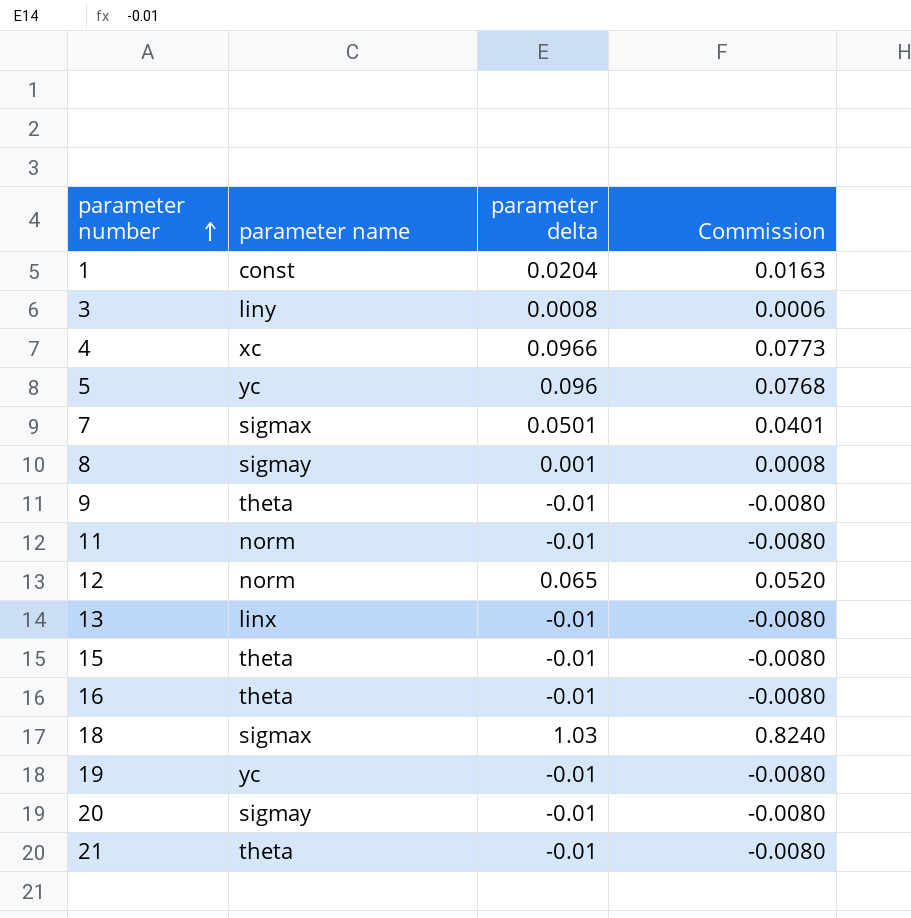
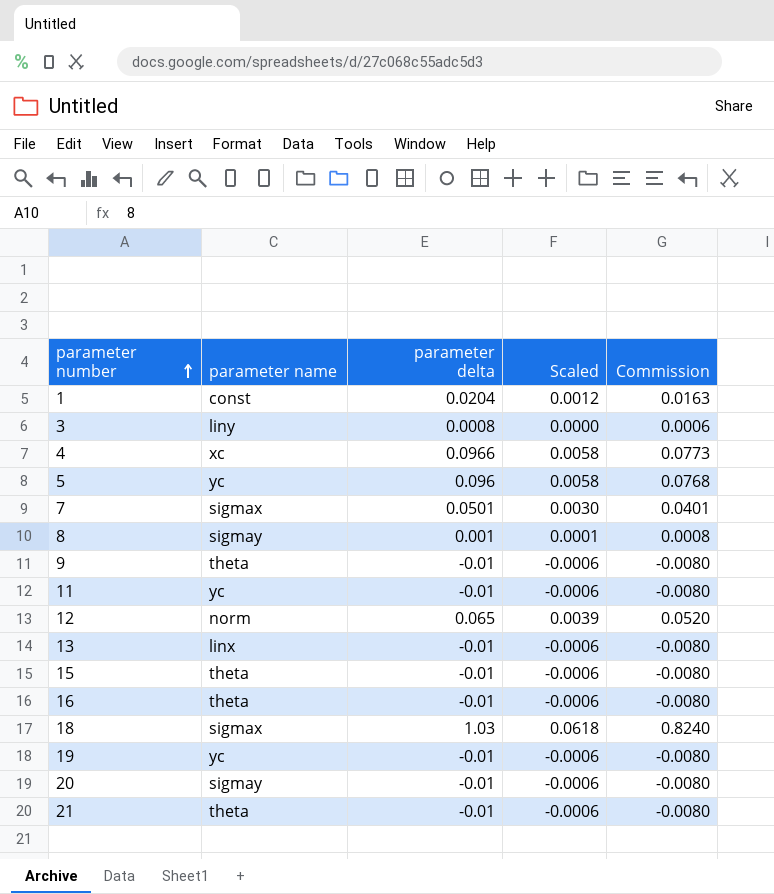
column Scaled | formula: none -> [parameter delta] * 0.06
11 | parameter name: norm -> yc

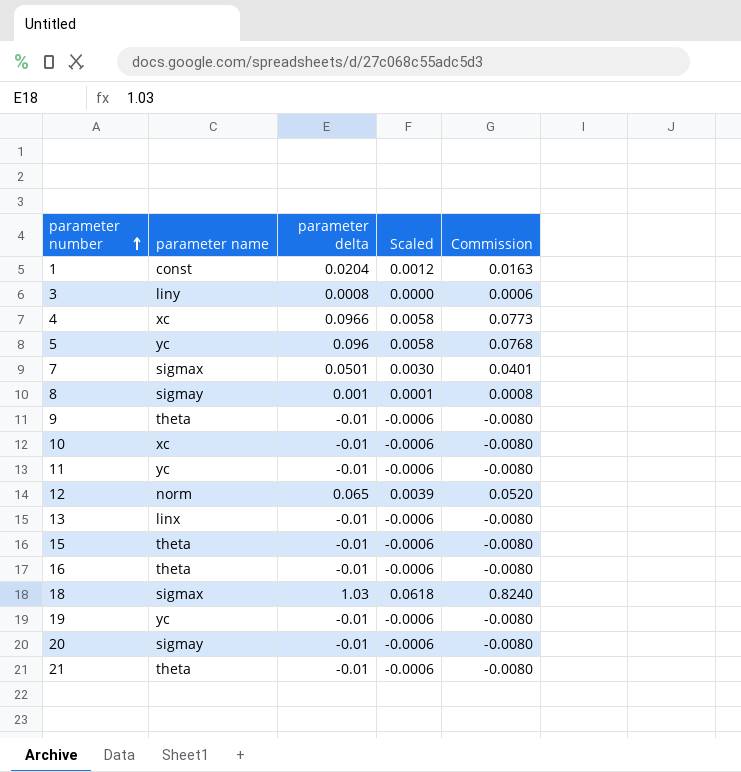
row 10: none -> xc | -0.01 | -0.0006 | -0.0080

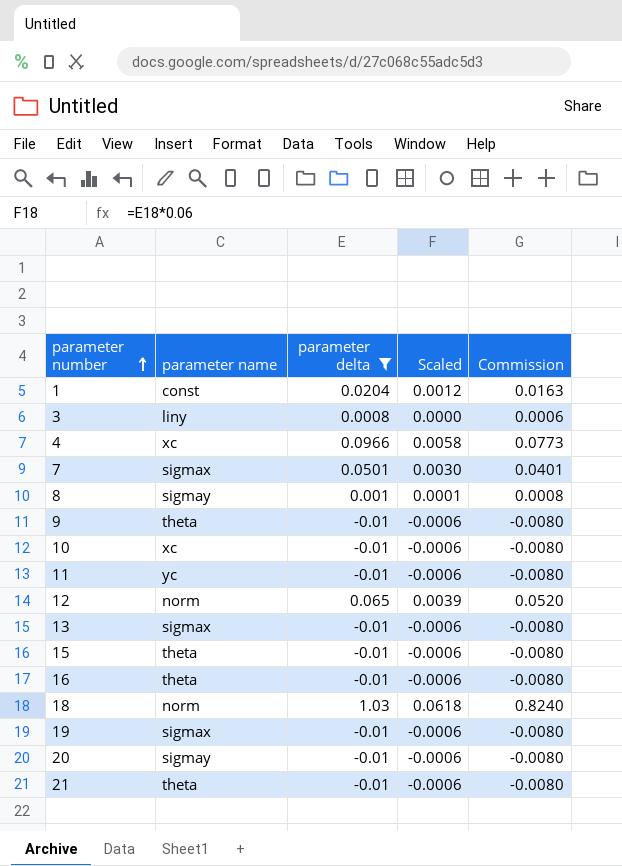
filter: none -> parameter delta != 0.096
13 | parameter name: linx -> sigmax
18 | parameter name: sigmax -> norm
19 | parameter name: yc -> sigmax

